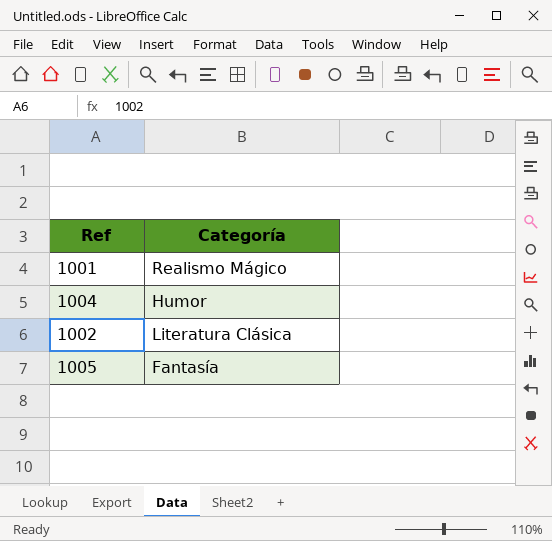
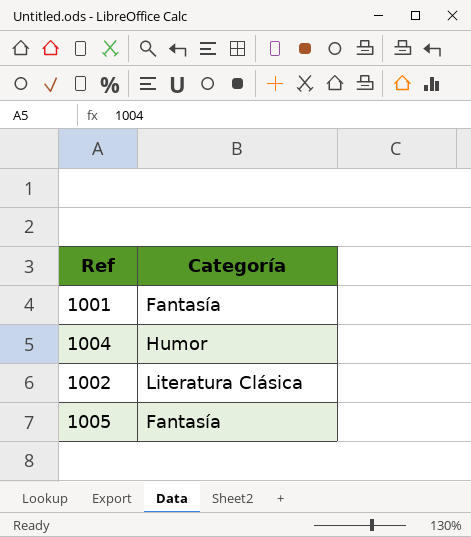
1001 | Categoría: Realismo Mágico -> Fantasía

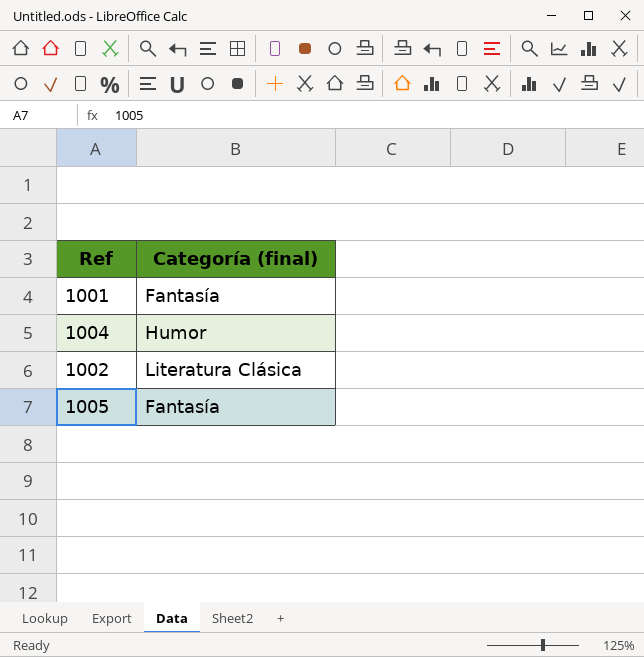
column name: Categoría -> Categoría (final)

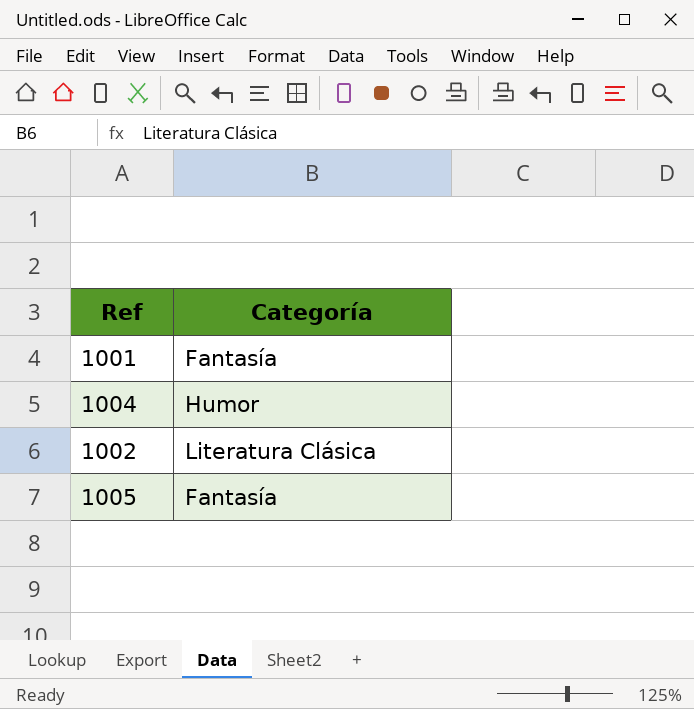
column name: Categoría (final) -> Categoría

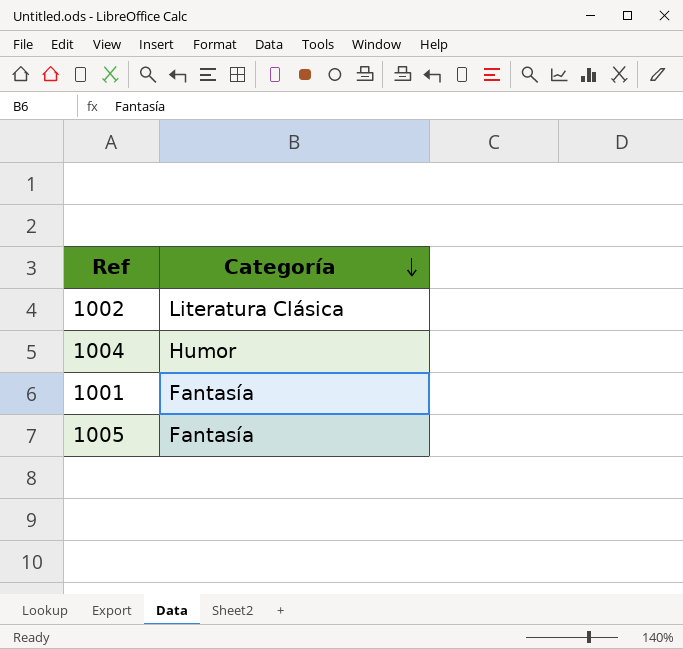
row order: none -> Categoría descending

